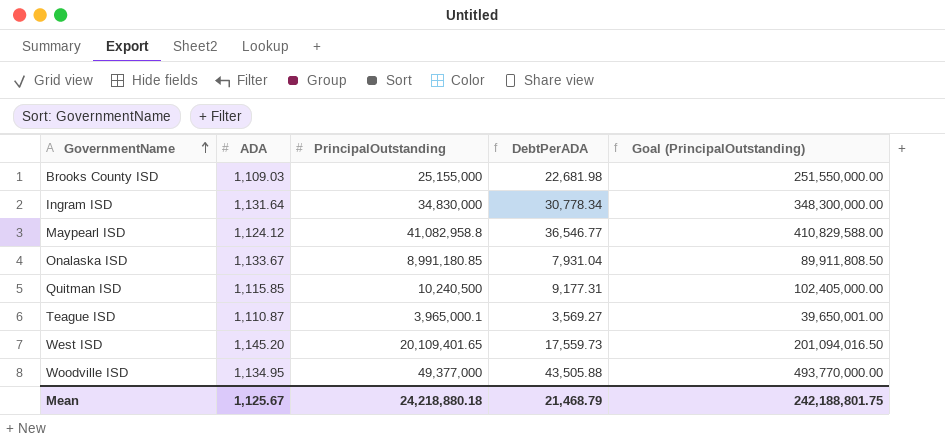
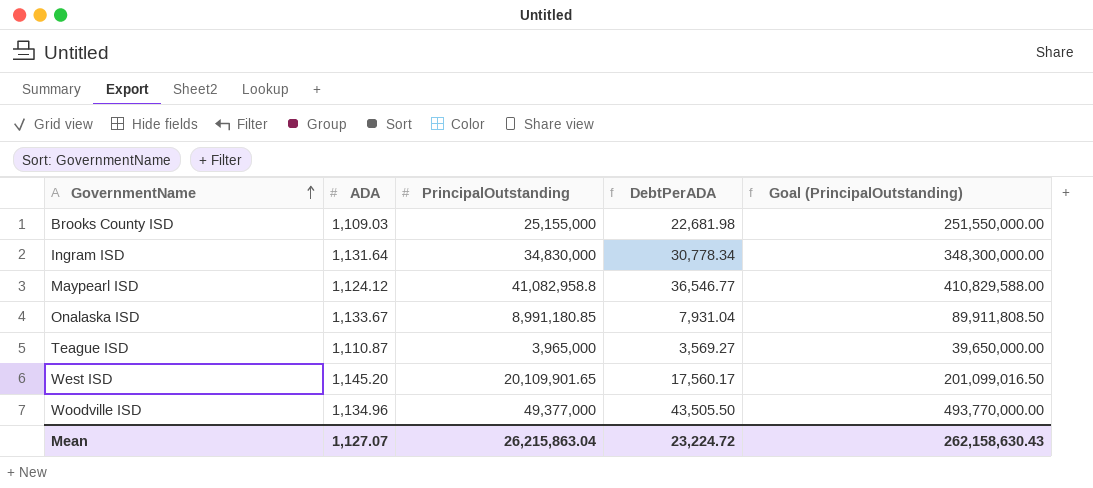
row Quitman ISD: 1,115.85 | 10,240,500 | 9,177.31 | 102,405,000.00 -> none
Teague ISD | PrincipalOutstanding: 3,965,000.1 -> 3,965,000
Teague ISD | Goal (PrincipalOutstanding): 39,650,001.00 -> 39,650,000.00
West ISD | PrincipalOutstanding: 20,109,401.65 -> 20,109,901.65
West ISD | DebtPerADA: 17,559.73 -> 17,560.17
West ISD | Goal (PrincipalOutstanding): 201,094,016.50 -> 201,099,016.50
Woodville ISD | ADA: 1,134.95 -> 1,134.96
Woodville ISD | DebtPerADA: 43,505.88 -> 43,505.50
Mean | ADA: 1,125.67 -> 1,127.07
Mean | PrincipalOutstanding: 24,218,880.18 -> 26,215,863.04
Mean | DebtPerADA: 21,468.79 -> 23,224.72
Mean | Goal (PrincipalOutstanding): 242,188,801.75 -> 262,158,630.43

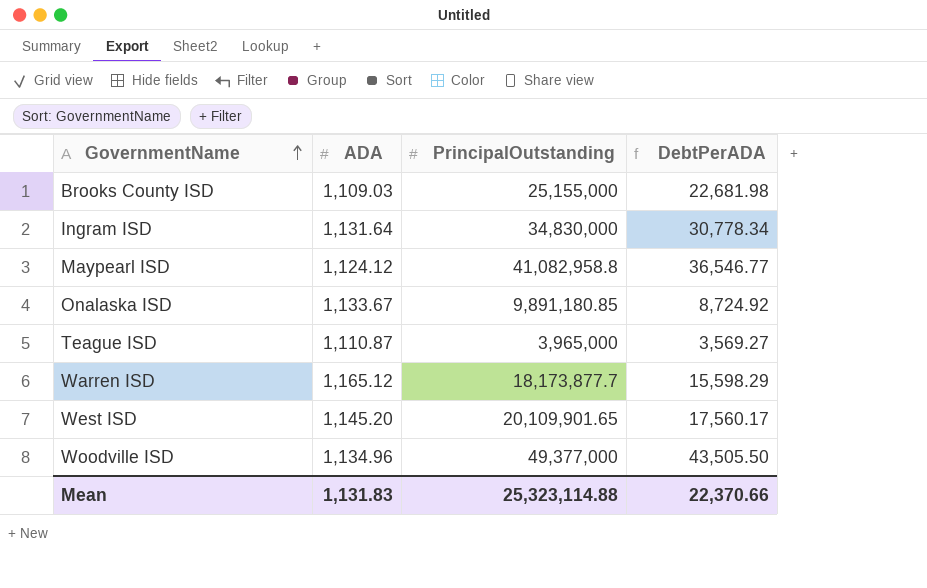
column Goal (PrincipalOutstanding) | formula: [PrincipalOutstanding] * 10 -> none
Onalaska ISD | PrincipalOutstanding: 8,991,180.85 -> 9,891,180.85
Onalaska ISD | DebtPerADA: 7,931.04 -> 8,724.92
row Warren ISD: none -> 1,165.12 | 18,173,877.7 | 15,598.29
Mean | ADA: 1,127.07 -> 1,131.83
Mean | PrincipalOutstanding: 26,215,863.04 -> 25,323,114.88
Mean | DebtPerADA: 23,224.72 -> 22,370.66

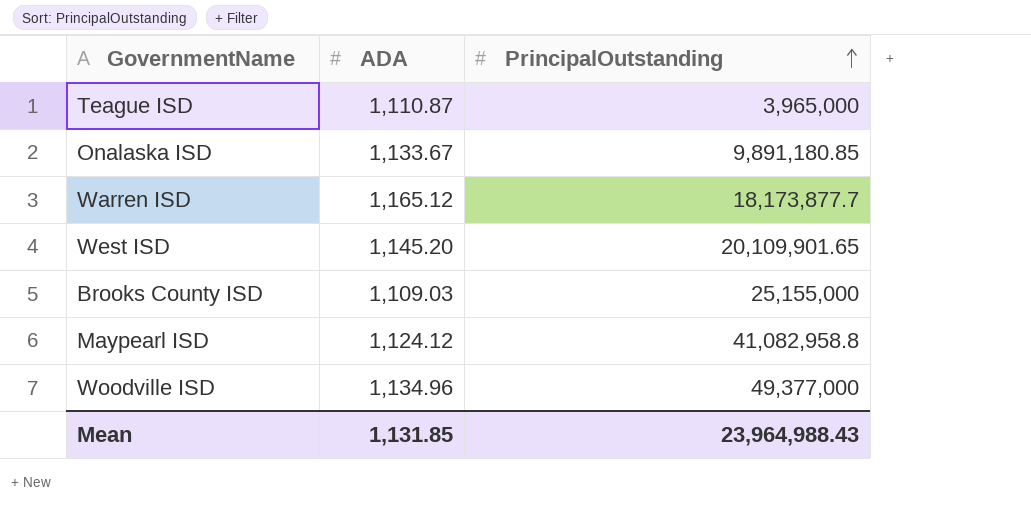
row order: GovernmentName ascending -> PrincipalOutstanding ascending
column DebtPerADA | formula: [PrincipalOutstanding] / [ADA] -> none
row Ingram ISD: 1,131.64 | 34,830,000 | 30,778.34 -> none
Mean | ADA: 1,131.83 -> 1,131.85
Mean | PrincipalOutstanding: 25,323,114.88 -> 23,964,988.43

